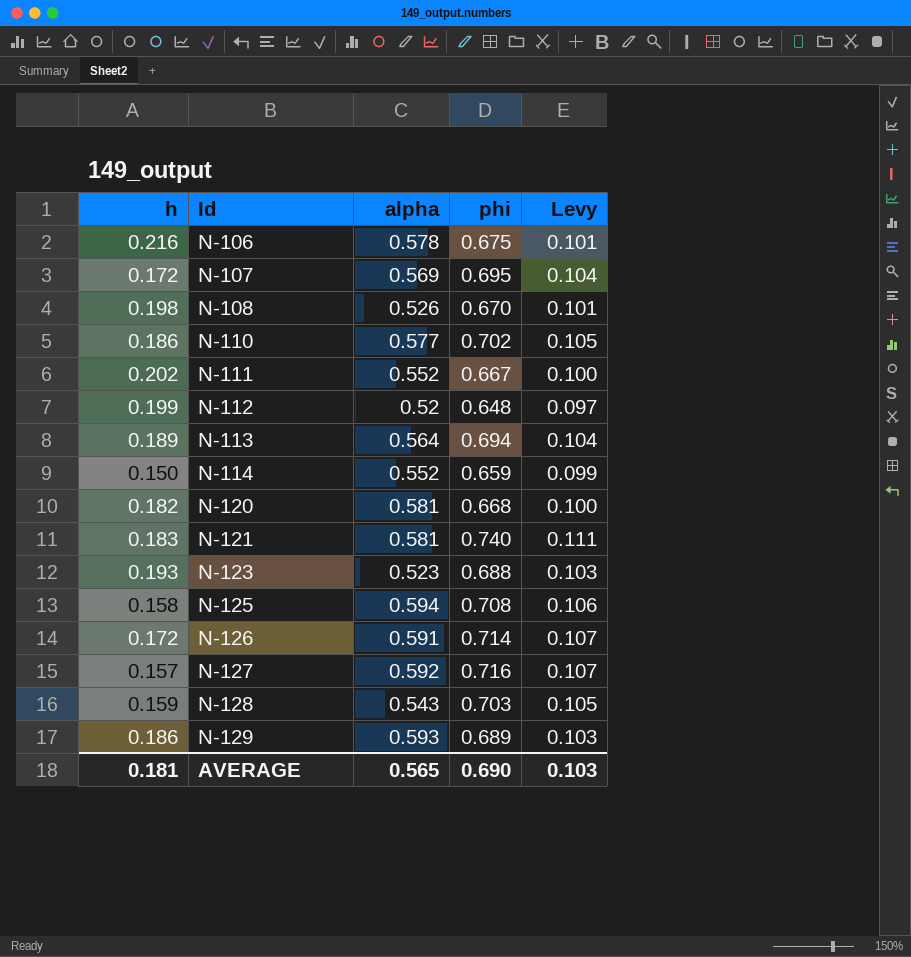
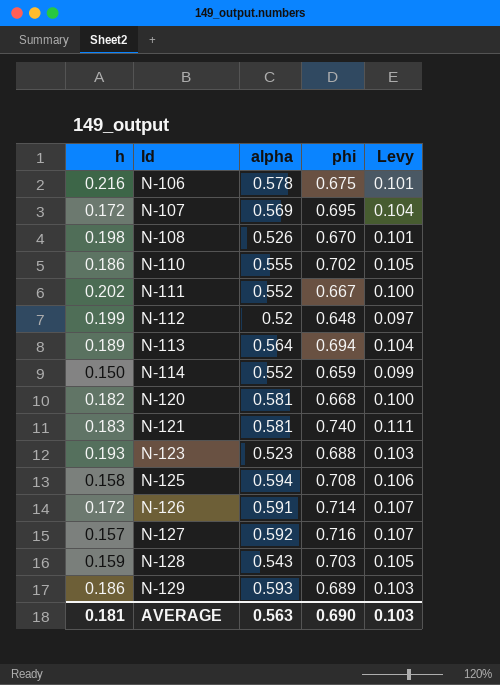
N-110 | alpha: 0.577 -> 0.555
AVERAGE | alpha: 0.565 -> 0.563

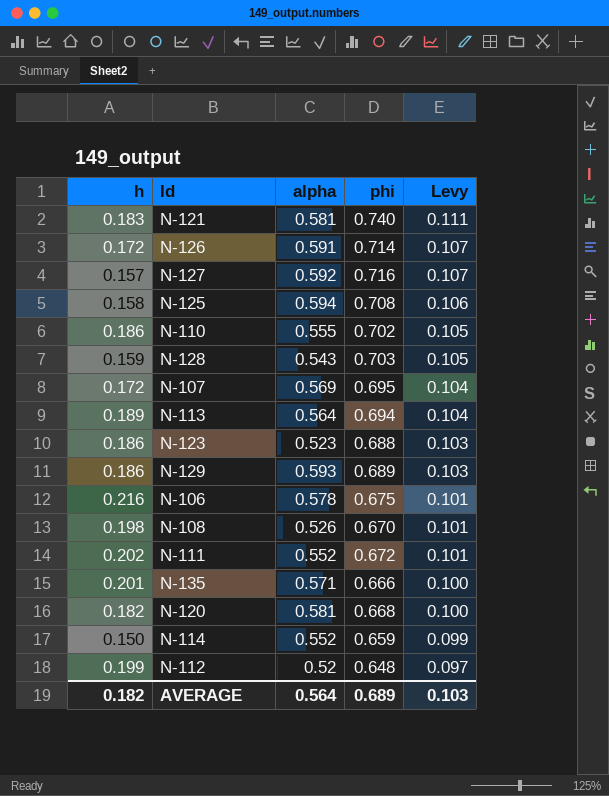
row order: Id ascending -> Levy descending
N-123 | h: 0.193 -> 0.186
N-111 | phi: 0.667 -> 0.672
N-111 | Levy: 0.100 -> 0.101
row N-135: none -> 0.201 | 0.571 | 0.666 | 0.100
AVERAGE | h: 0.181 -> 0.182
AVERAGE | alpha: 0.563 -> 0.564
AVERAGE | phi: 0.690 -> 0.689

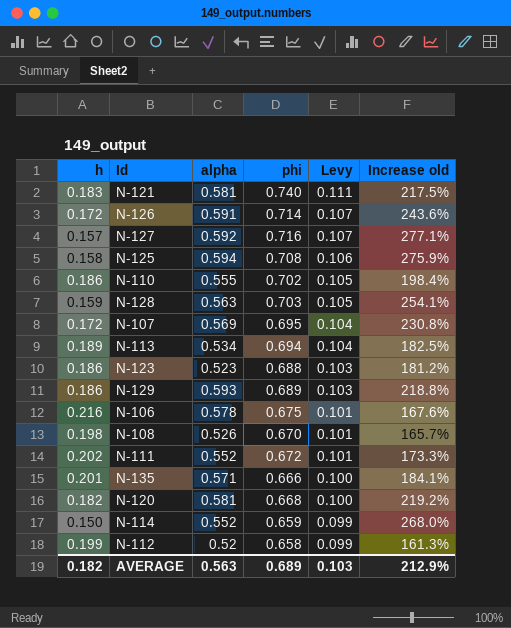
column Increase old | formula: none -> ([alpha] - [h]) / [h]
N-128 | alpha: 0.543 -> 0.563
N-113 | alpha: 0.564 -> 0.534
N-112 | phi: 0.648 -> 0.658
N-112 | Levy: 0.097 -> 0.099
AVERAGE | alpha: 0.564 -> 0.563

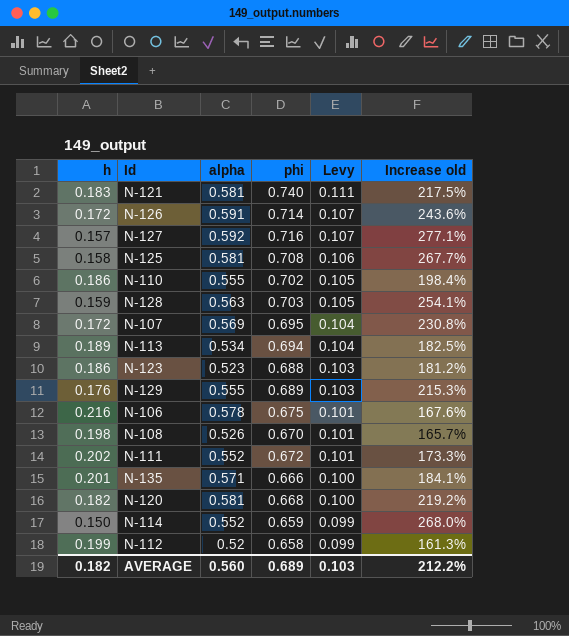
N-125 | alpha: 0.594 -> 0.581
N-125 | Increase old: 275.9% -> 267.7%
N-129 | h: 0.186 -> 0.176
N-129 | alpha: 0.593 -> 0.555
N-129 | Increase old: 218.8% -> 215.3%
AVERAGE | alpha: 0.563 -> 0.560
AVERAGE | Increase old: 212.9% -> 212.2%

